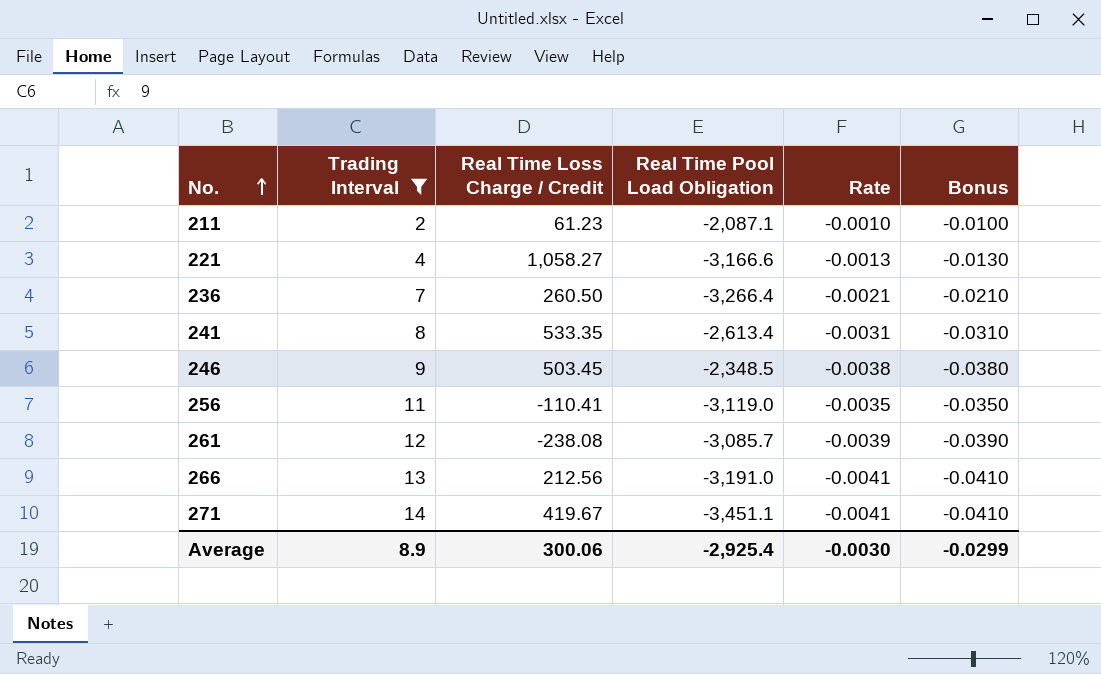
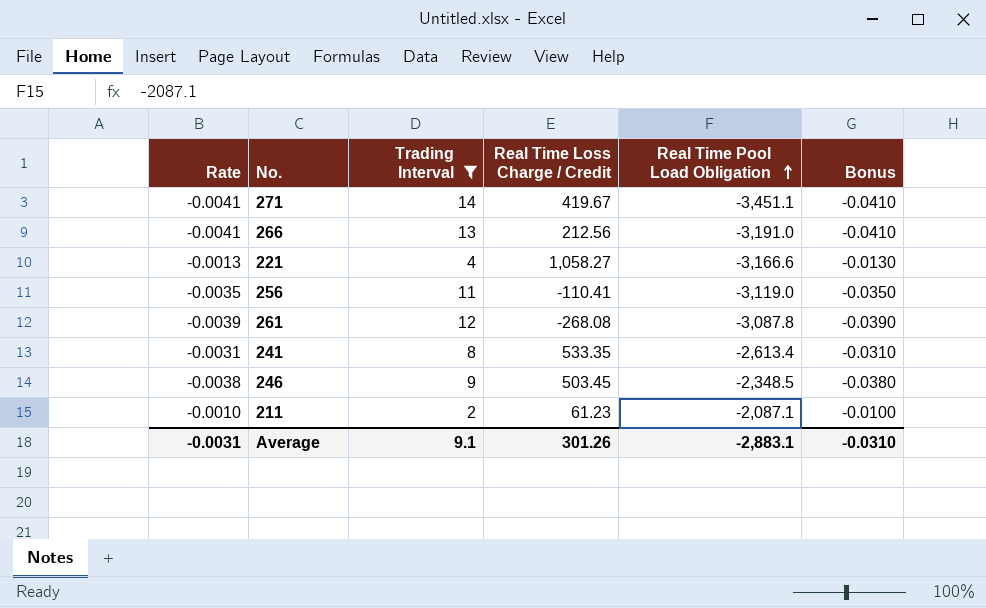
row order: No. ascending -> Real Time Pool Load Obligation ascending
column Rate | position: 5 -> 1
row 236: 7 | 260.50 | -3,266.4 | -0.0021 | -0.0210 -> none
261 | Real Time Loss Charge / Credit: -238.08 -> -268.08
261 | Real Time Pool Load Obligation: -3,085.7 -> -3,087.8
Average | Rate: -0.0030 -> -0.0031
Average | Trading Interval: 8.9 -> 9.1
Average | Real Time Loss Charge / Credit: 300.06 -> 301.26
Average | Real Time Pool Load Obligation: -2,925.4 -> -2,883.1
Average | Bonus: -0.0299 -> -0.0310

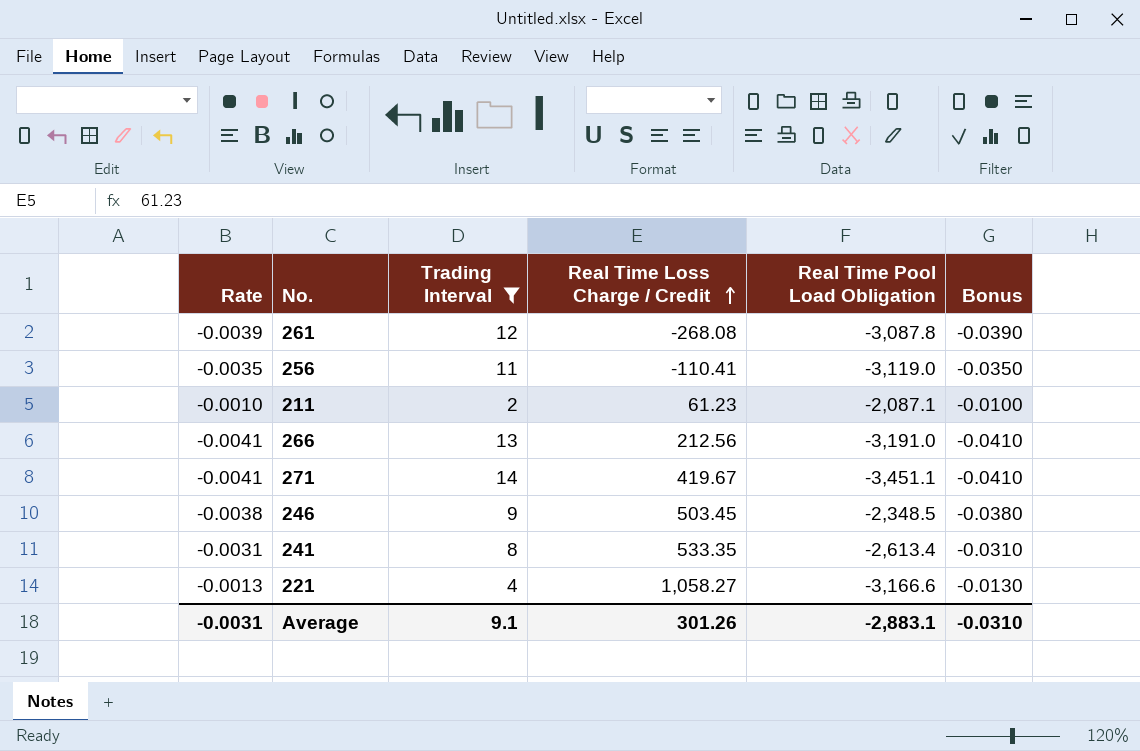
row order: Real Time Pool Load Obligation ascending -> Real Time Loss Charge / Credit ascending

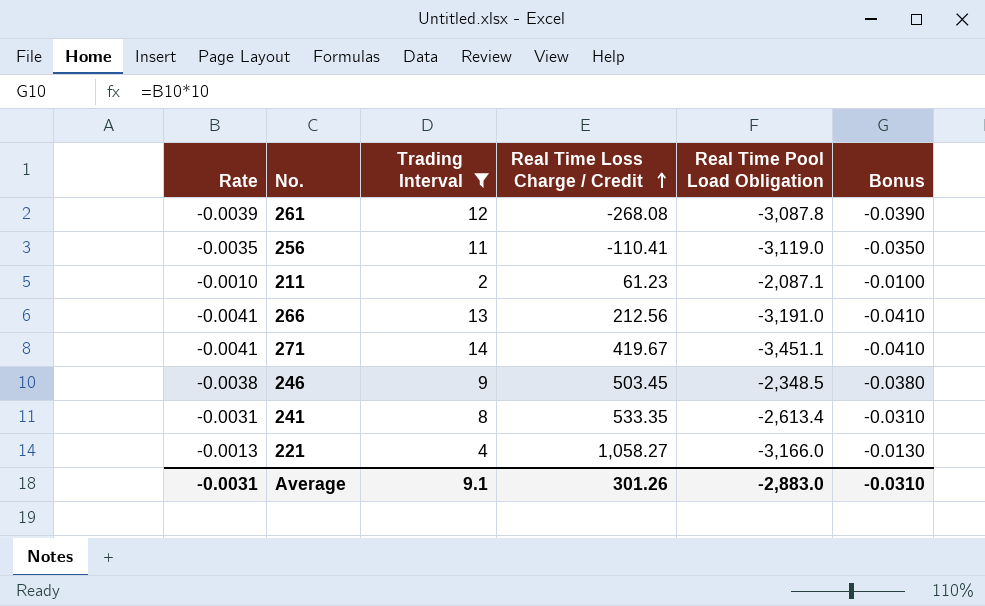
221 | Real Time Pool Load Obligation: -3,166.6 -> -3,166.0
Average | Real Time Pool Load Obligation: -2,883.1 -> -2,883.0

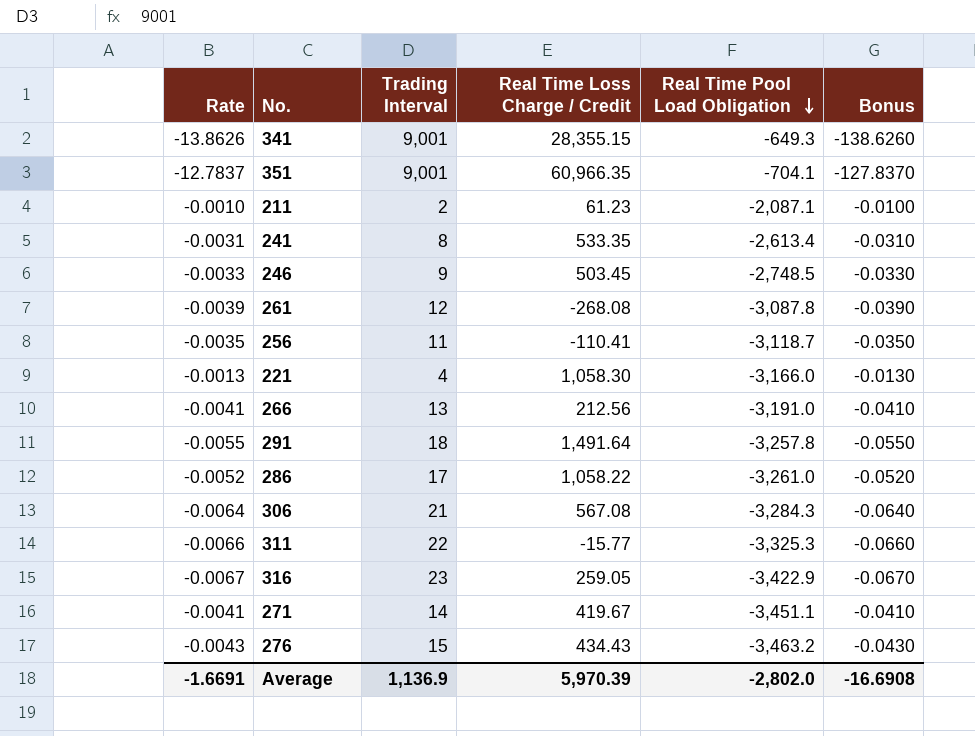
filter: Trading Interval <= 14 -> none
row order: Real Time Loss Charge / Credit ascending -> Real Time Pool Load Obligation descending
246 | Rate: -0.0038 -> -0.0033
246 | Real Time Pool Load Obligation: -2,348.5 -> -2,748.5
246 | Bonus: -0.0380 -> -0.0330
256 | Real Time Pool Load Obligation: -3,119.0 -> -3,118.7
221 | Real Time Loss Charge / Credit: 1,058.27 -> 1,058.30
Average | Rate: -0.0031 -> -1.6691
Average | Trading Interval: 9.1 -> 1,136.9
Average | Real Time Loss Charge / Credit: 301.26 -> 5,970.39
Average | Real Time Pool Load Obligation: -2,883.0 -> -2,802.0
Average | Bonus: -0.0310 -> -16.6908

